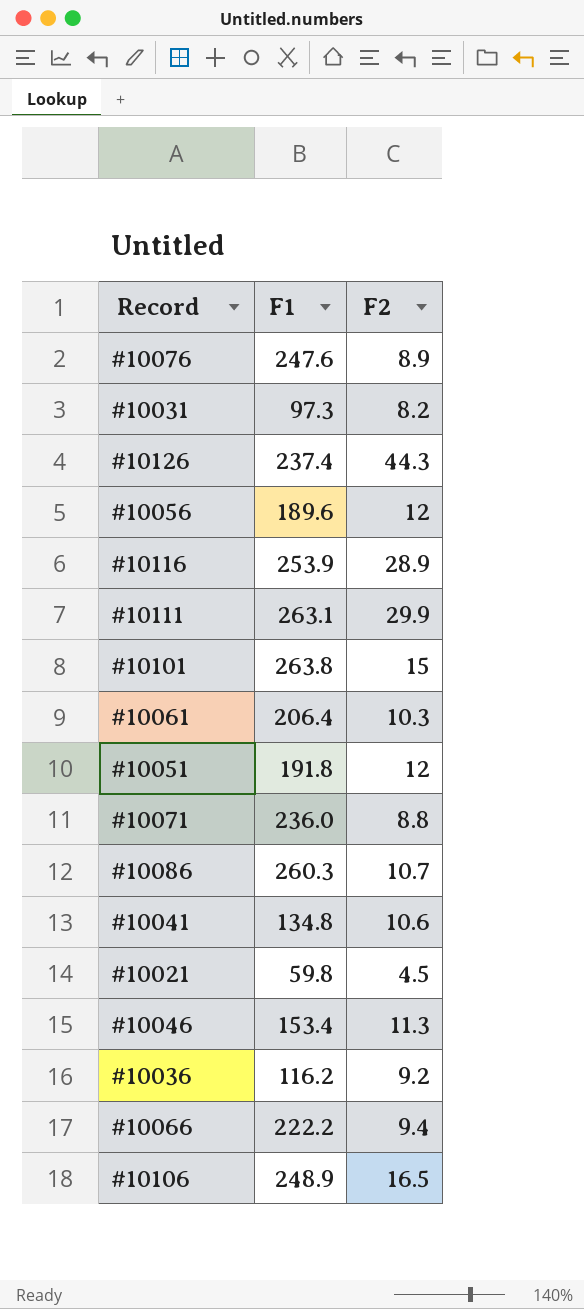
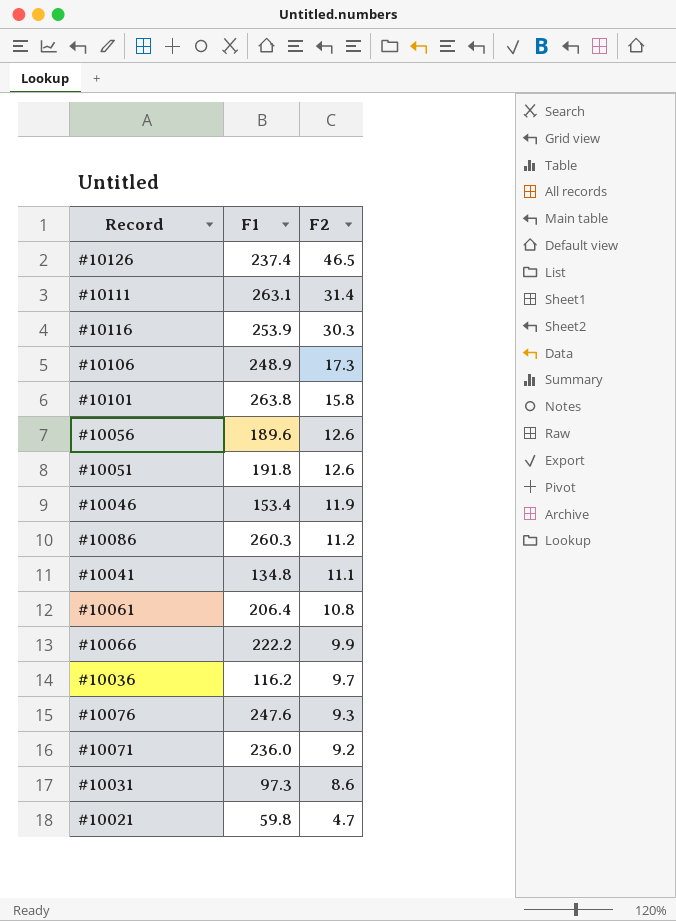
row order: none -> F2 descending
#10126 | F2: 44.3 -> 46.5
#10111 | F2: 29.9 -> 31.4
#10116 | F2: 28.9 -> 30.3
#10106 | F2: 16.5 -> 17.3
#10101 | F2: 15 -> 15.8
#10056 | F2: 12 -> 12.6
#10051 | F2: 12 -> 12.6
#10046 | F2: 11.3 -> 11.9
#10086 | F2: 10.7 -> 11.2
#10041 | F2: 10.6 -> 11.1
#10061 | F2: 10.3 -> 10.8
#10066 | F2: 9.4 -> 9.9
#10036 | F2: 9.2 -> 9.7
#10076 | F2: 8.9 -> 9.3
#10071 | F2: 8.8 -> 9.2
#10031 | F2: 8.2 -> 8.6
#10021 | F2: 4.5 -> 4.7

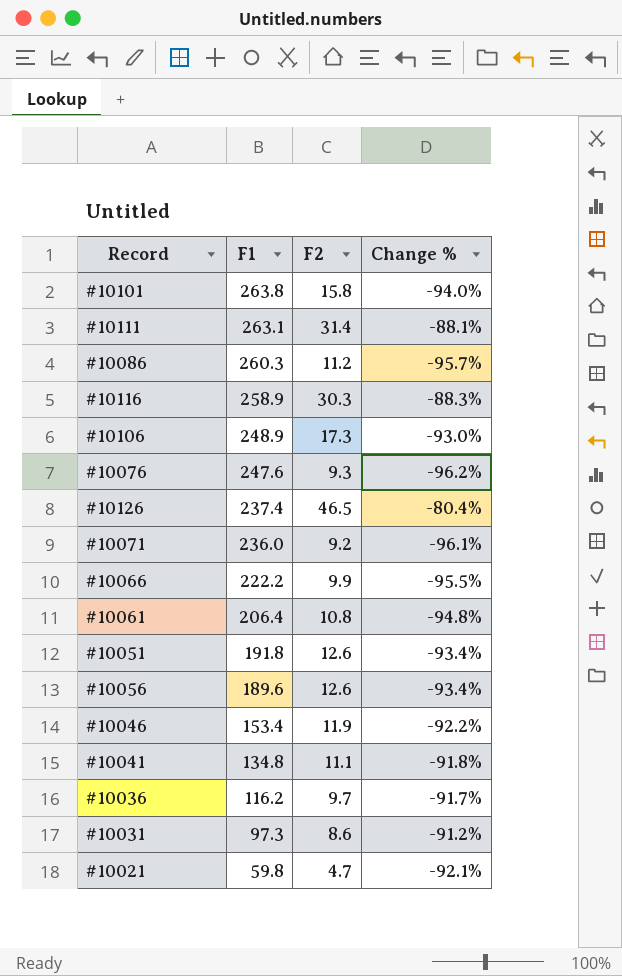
row order: F2 descending -> F1 descending
column Change % | formula: none -> ([F2] - [F1]) / [F1]
#10116 | F1: 253.9 -> 258.9

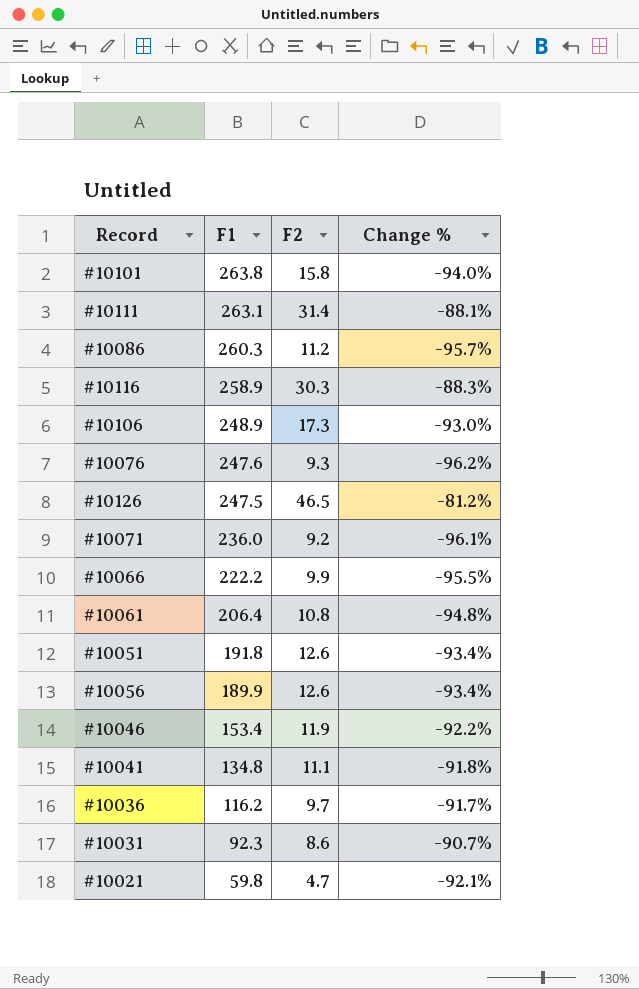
#10126 | F1: 237.4 -> 247.5
#10126 | Change %: -80.4% -> -81.2%
#10056 | F1: 189.6 -> 189.9
#10031 | F1: 97.3 -> 92.3
#10031 | Change %: -91.2% -> -90.7%

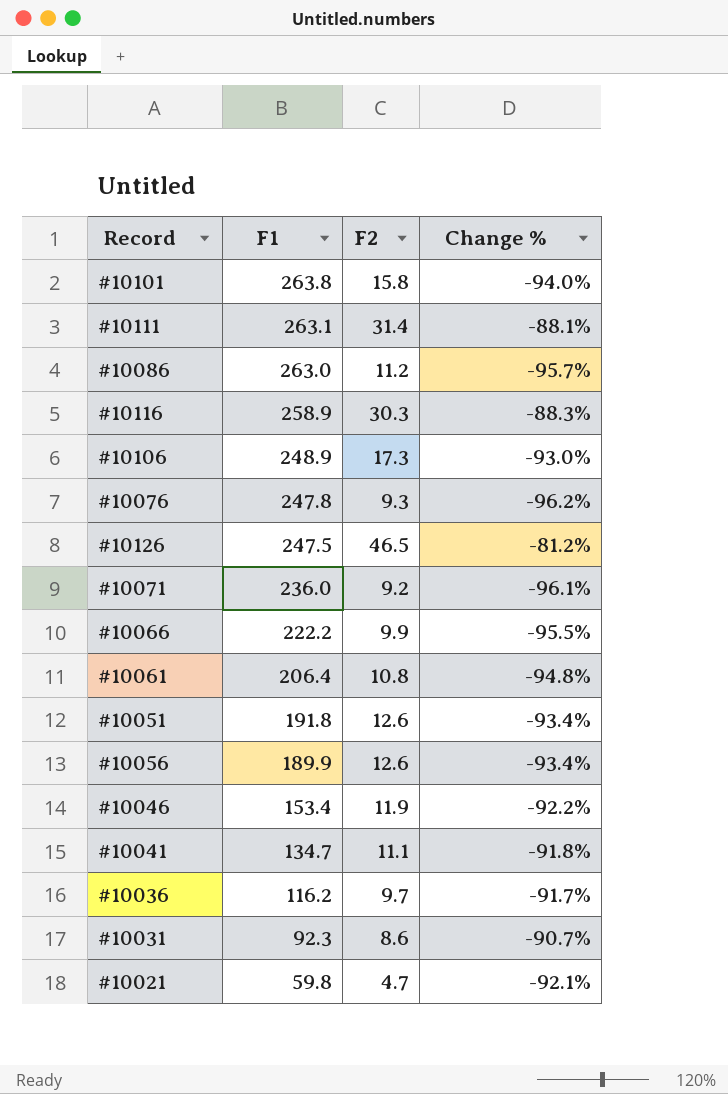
#10086 | F1: 260.3 -> 263.0
#10076 | F1: 247.6 -> 247.8
#10041 | F1: 134.8 -> 134.7

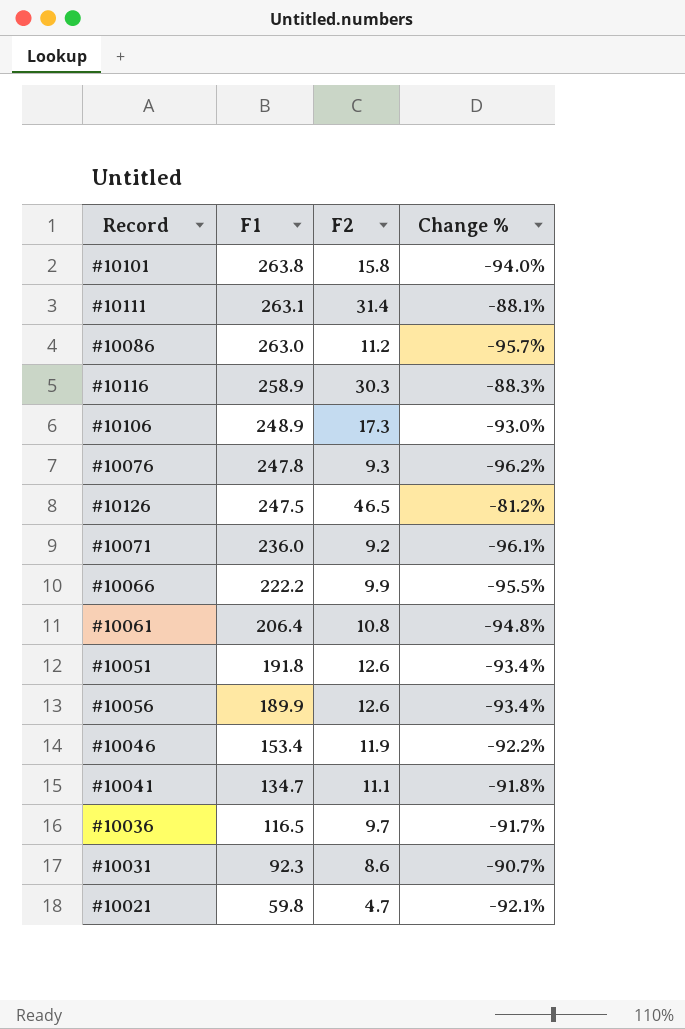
#10036 | F1: 116.2 -> 116.5

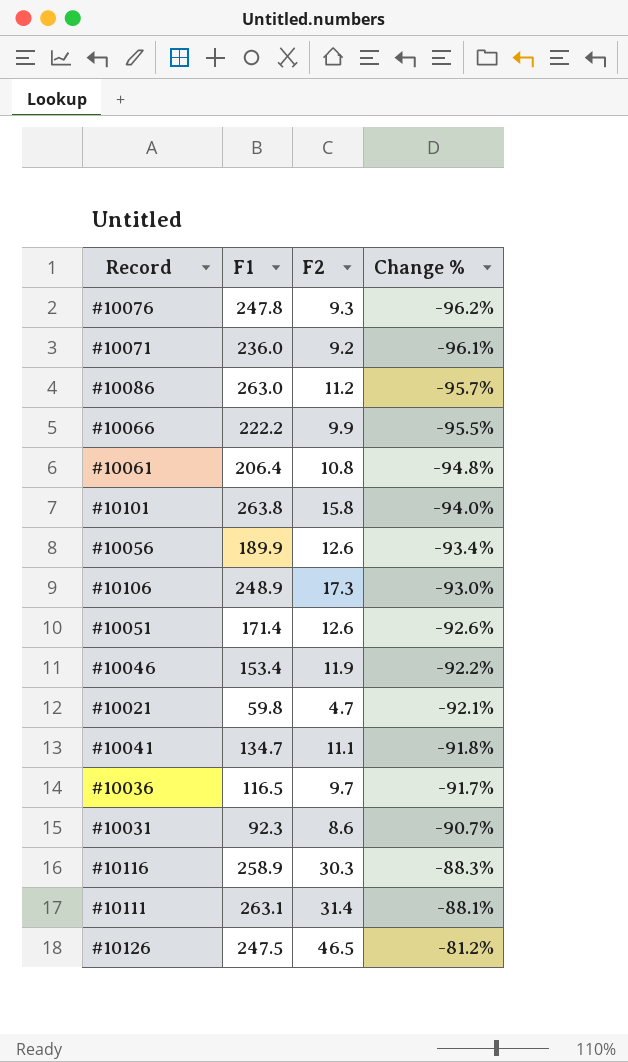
row order: F1 descending -> Change % ascending
#10051 | F1: 191.8 -> 171.4
#10051 | Change %: -93.4% -> -92.6%

